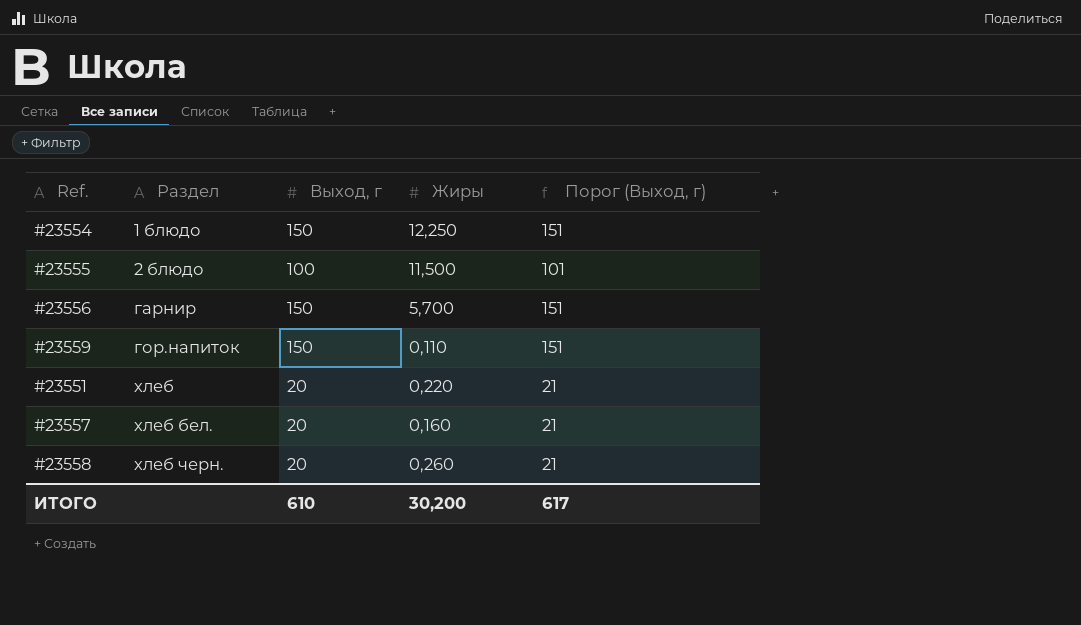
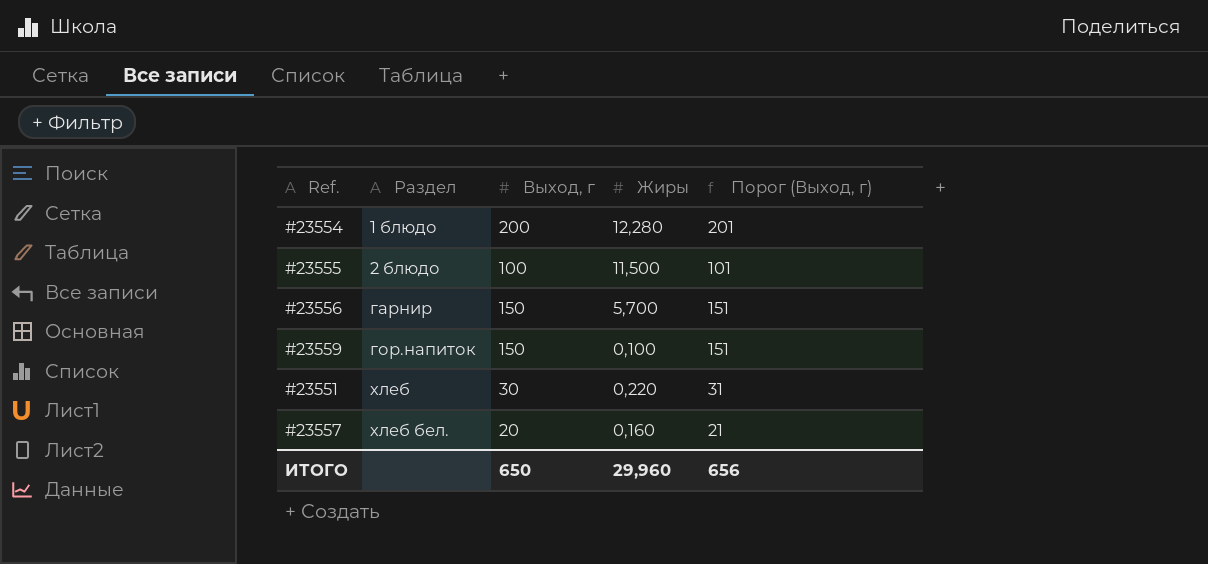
row #23558: хлеб черн. | 20 | 0,260 | 21 -> none
#23554 | Выход, г: 150 -> 200
#23554 | Жиры: 12,250 -> 12,280
#23554 | Порог (Выход, г): 151 -> 201
#23559 | Жиры: 0,110 -> 0,100
#23551 | Выход, г: 20 -> 30
#23551 | Порог (Выход, г): 21 -> 31
ИТОГО | Выход, г: 610 -> 650
ИТОГО | Жиры: 30,200 -> 29,960
ИТОГО | Порог (Выход, г): 617 -> 656

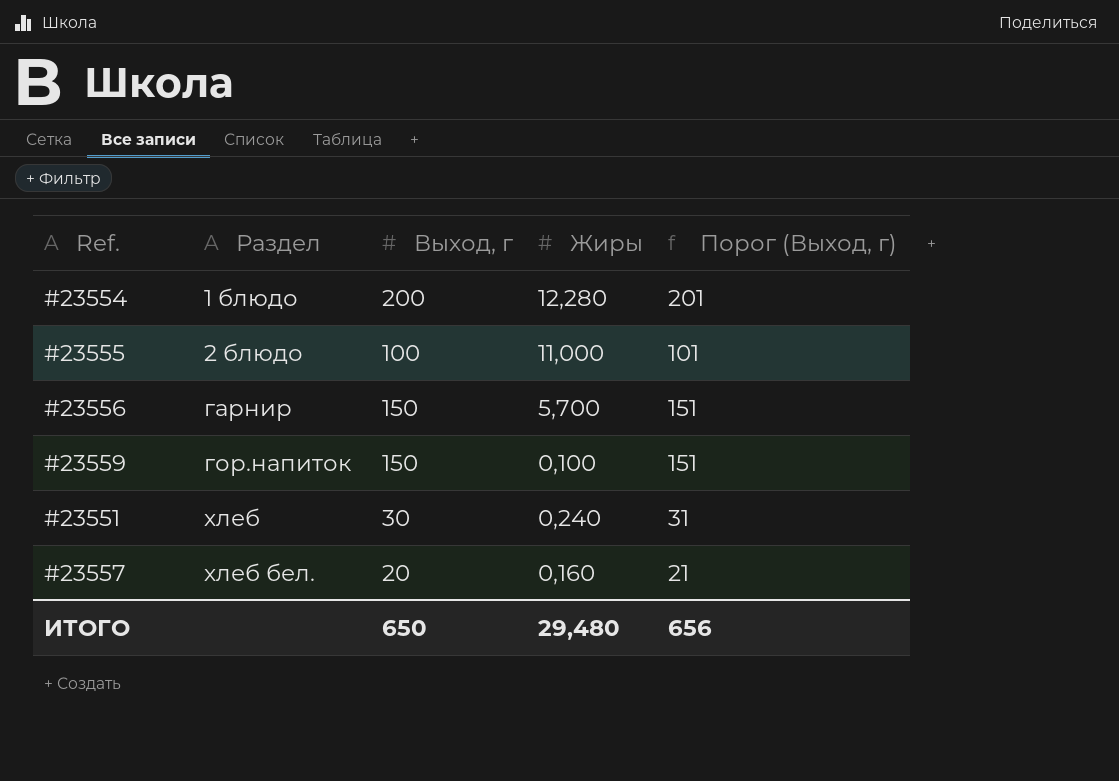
#23555 | Жиры: 11,500 -> 11,000
#23551 | Жиры: 0,220 -> 0,240
ИТОГО | Жиры: 29,960 -> 29,480

